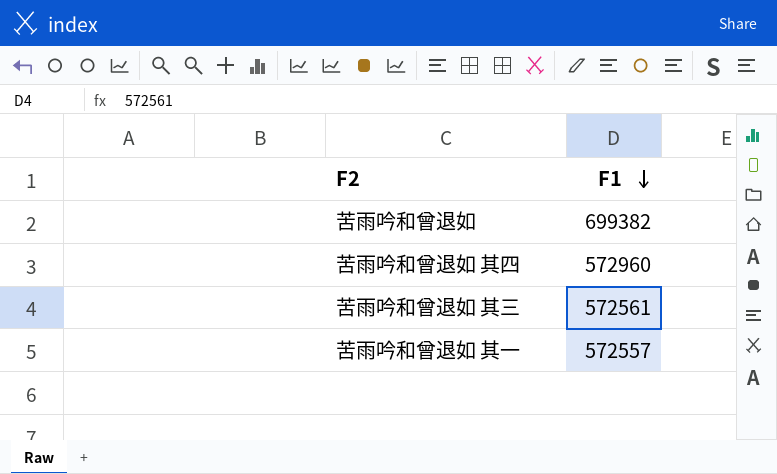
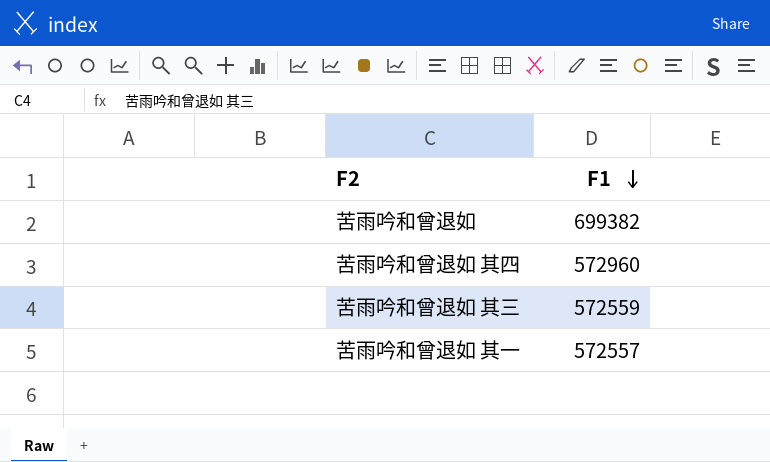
苦雨吟和曾退如 其三 | F1: 572561 -> 572559

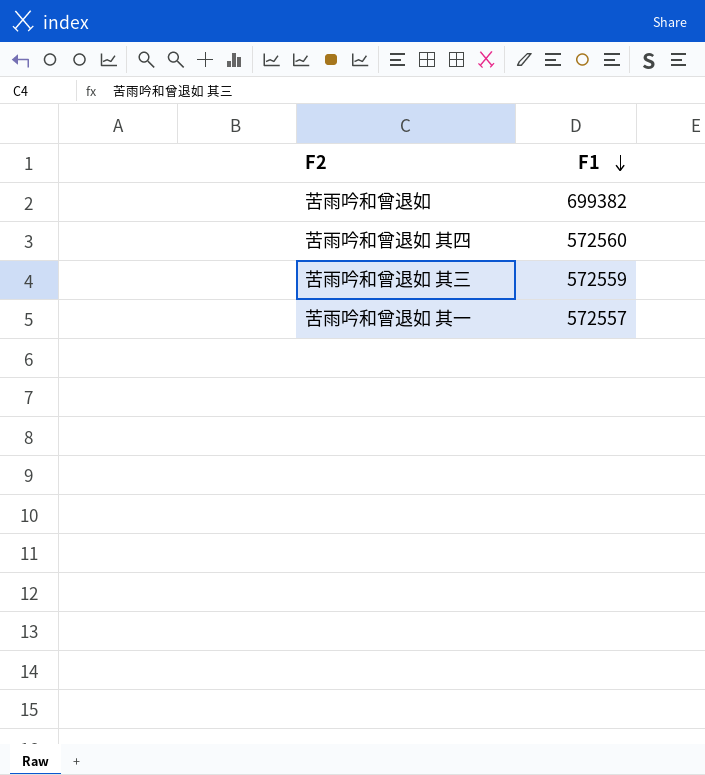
苦雨吟和曾退如 其四 | F1: 572960 -> 572560

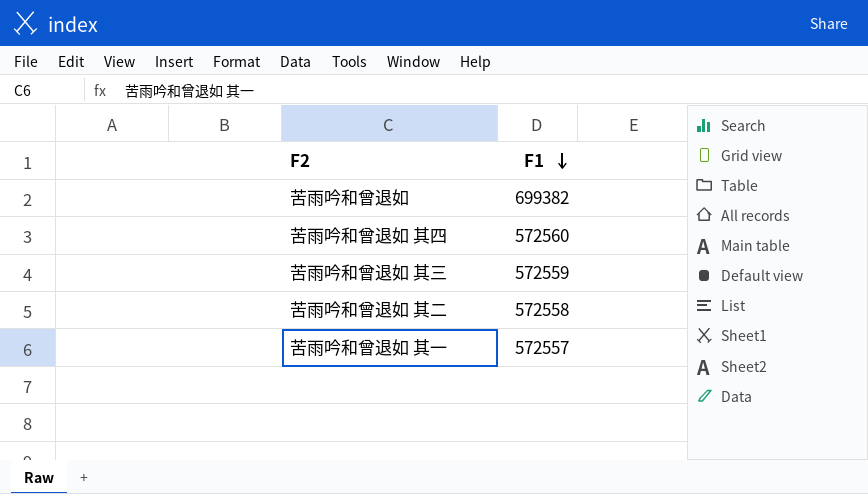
row 苦雨吟和曾退如 其二: none -> 572558

